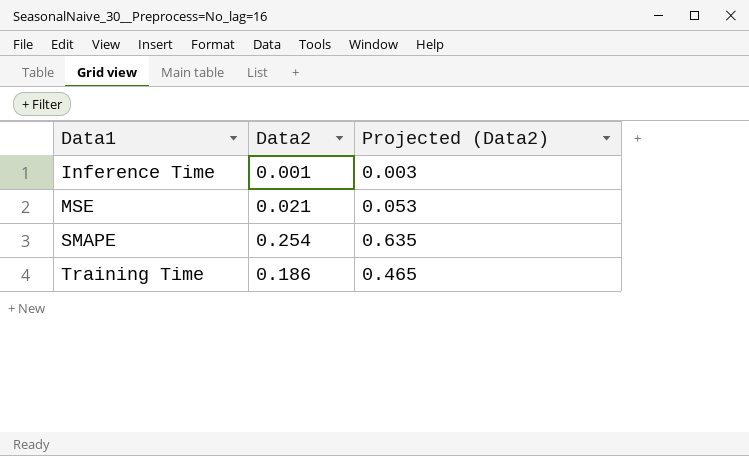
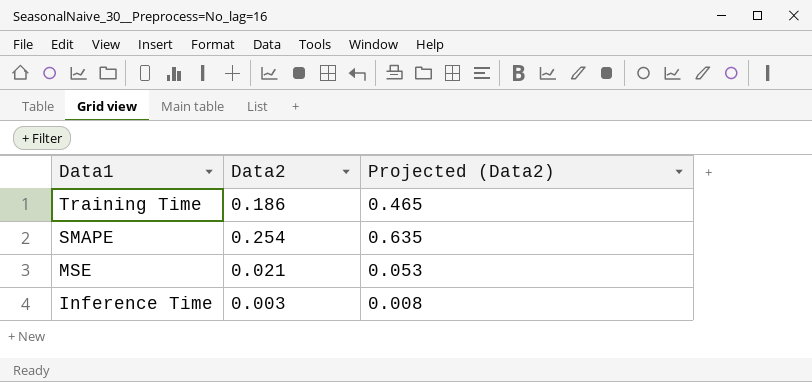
row order: Data1 ascending -> Data1 descending
Inference Time | Data2: 0.001 -> 0.003
Inference Time | Projected (Data2): 0.003 -> 0.008

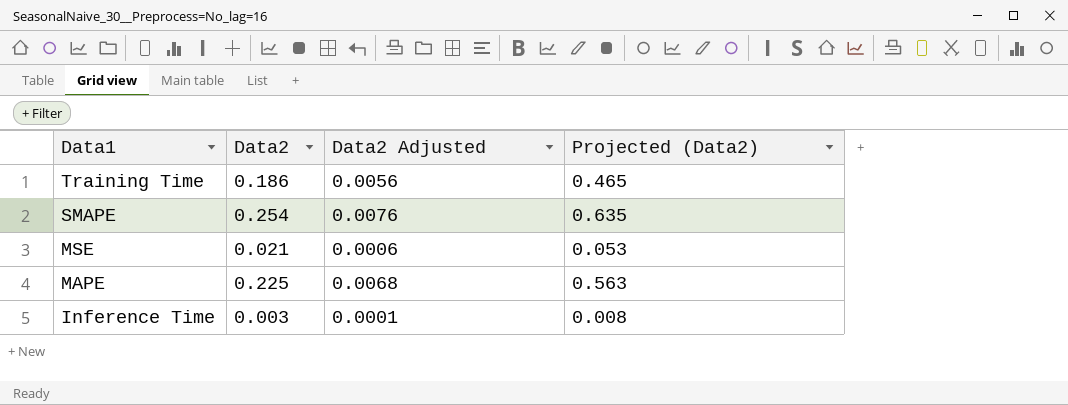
column Data2 Adjusted | formula: none -> [Data2] * 0.03
row MAPE: none -> 0.225 | 0.0068 | 0.563

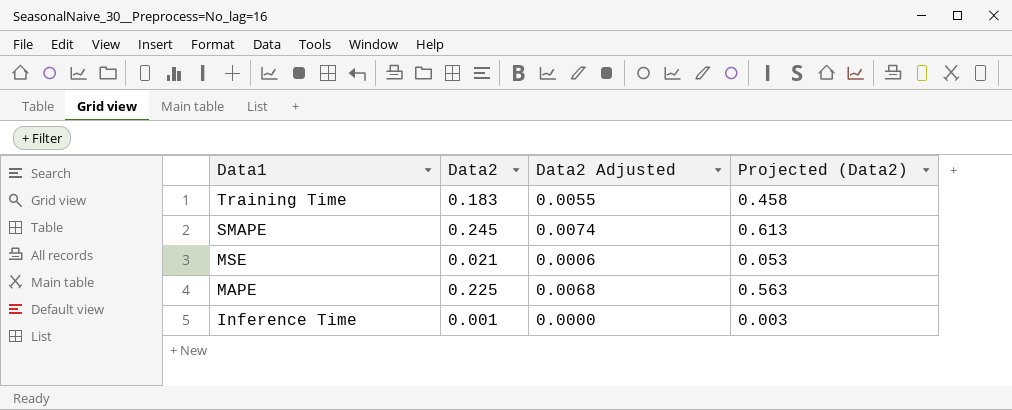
Training Time | Data2: 0.186 -> 0.183
Training Time | Data2 Adjusted: 0.0056 -> 0.0055
Training Time | Projected (Data2): 0.465 -> 0.458
SMAPE | Data2: 0.254 -> 0.245
SMAPE | Data2 Adjusted: 0.0076 -> 0.0074
SMAPE | Projected (Data2): 0.635 -> 0.613
Inference Time | Data2: 0.003 -> 0.001
Inference Time | Data2 Adjusted: 0.0001 -> 0.0000
Inference Time | Projected (Data2): 0.008 -> 0.003

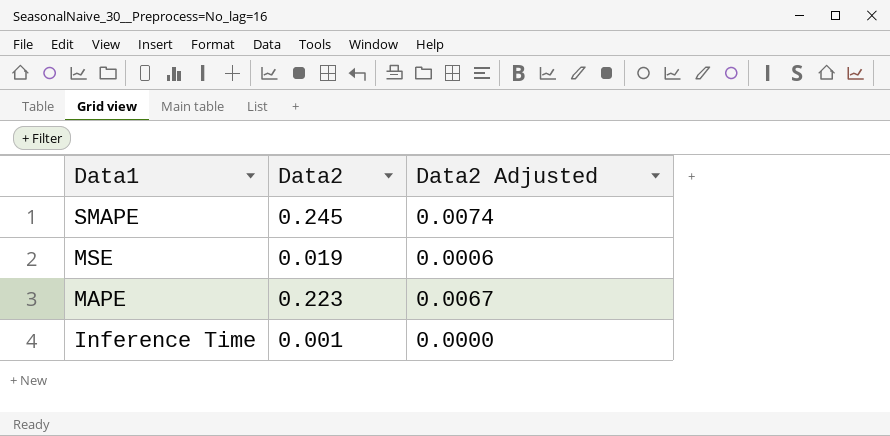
column Projected (Data2) | formula: [Data2] * 2.5 -> none
row Training Time: 0.183 | 0.0055 | 0.458 -> none
MSE | Data2: 0.021 -> 0.019
MAPE | Data2: 0.225 -> 0.223
MAPE | Data2 Adjusted: 0.0068 -> 0.0067

